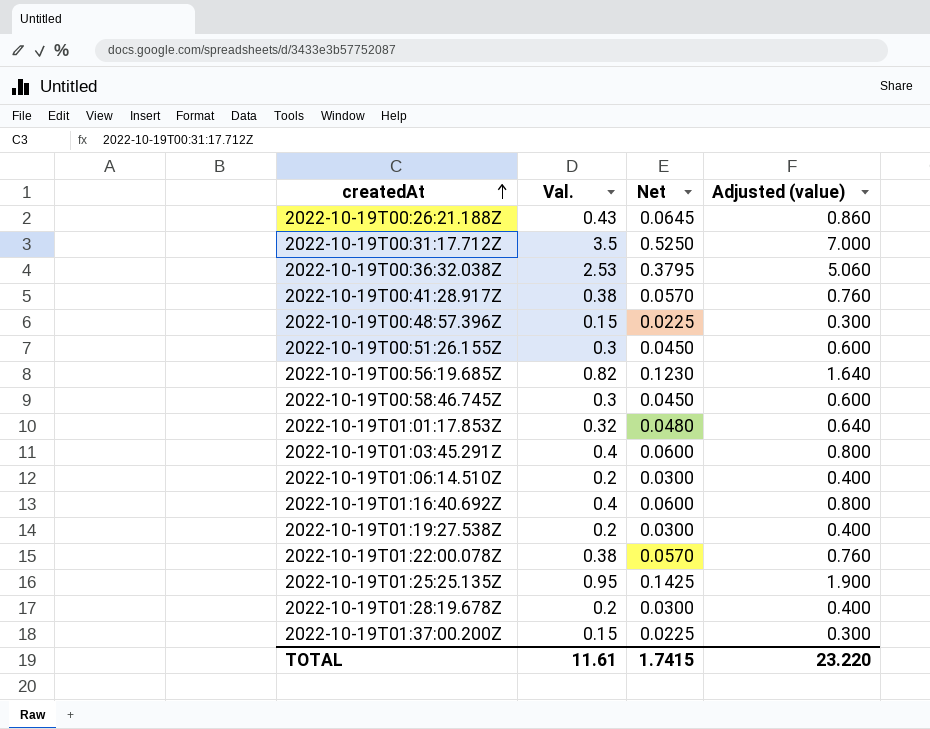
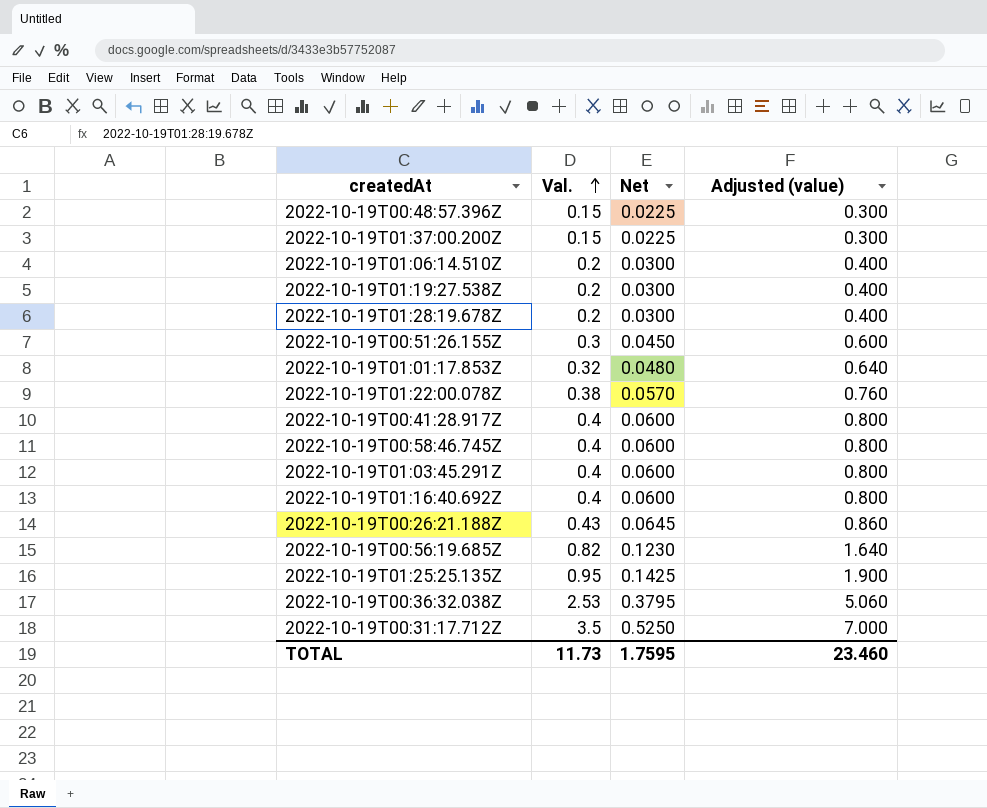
row order: createdAt ascending -> Val. ascending
2022-10-19T00:41:28.917Z | Val.: 0.38 -> 0.4
2022-10-19T00:41:28.917Z | Net: 0.0570 -> 0.0600
2022-10-19T00:41:28.917Z | Adjusted (value): 0.760 -> 0.800
2022-10-19T00:58:46.745Z | Val.: 0.3 -> 0.4
2022-10-19T00:58:46.745Z | Net: 0.0450 -> 0.0600
2022-10-19T00:58:46.745Z | Adjusted (value): 0.600 -> 0.800
TOTAL | Val.: 11.61 -> 11.73
TOTAL | Net: 1.7415 -> 1.7595
TOTAL | Adjusted (value): 23.220 -> 23.460

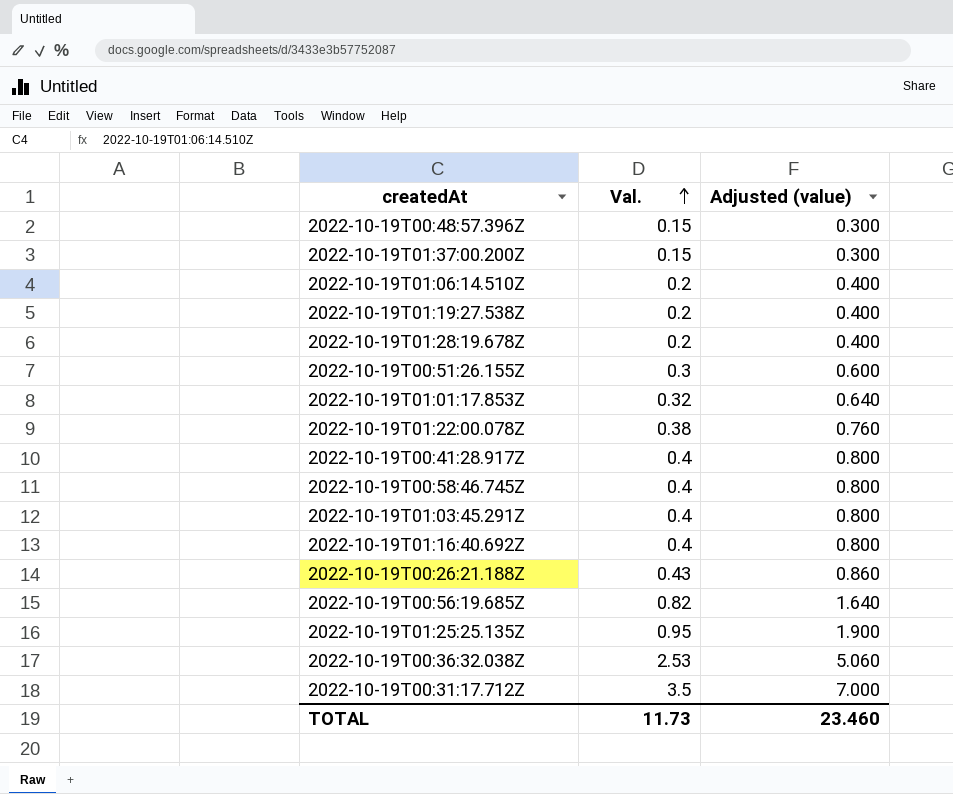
column Net | formula: [Val.] * 0.15 -> none

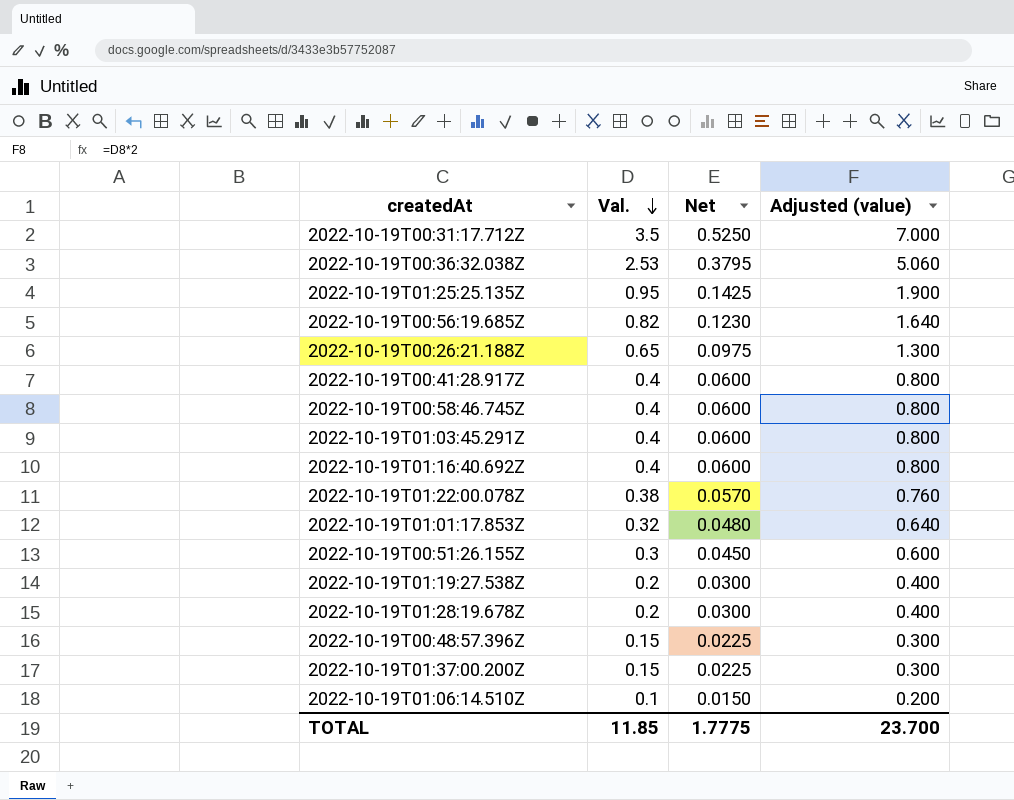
row order: Val. ascending -> Val. descending
column Net | formula: none -> [Val.] * 0.15
2022-10-19T00:26:21.188Z | Val.: 0.43 -> 0.65
2022-10-19T00:26:21.188Z | Adjusted (value): 0.860 -> 1.300
2022-10-19T01:06:14.510Z | Val.: 0.2 -> 0.1
2022-10-19T01:06:14.510Z | Adjusted (value): 0.400 -> 0.200
TOTAL | Val.: 11.73 -> 11.85
TOTAL | Adjusted (value): 23.460 -> 23.700

